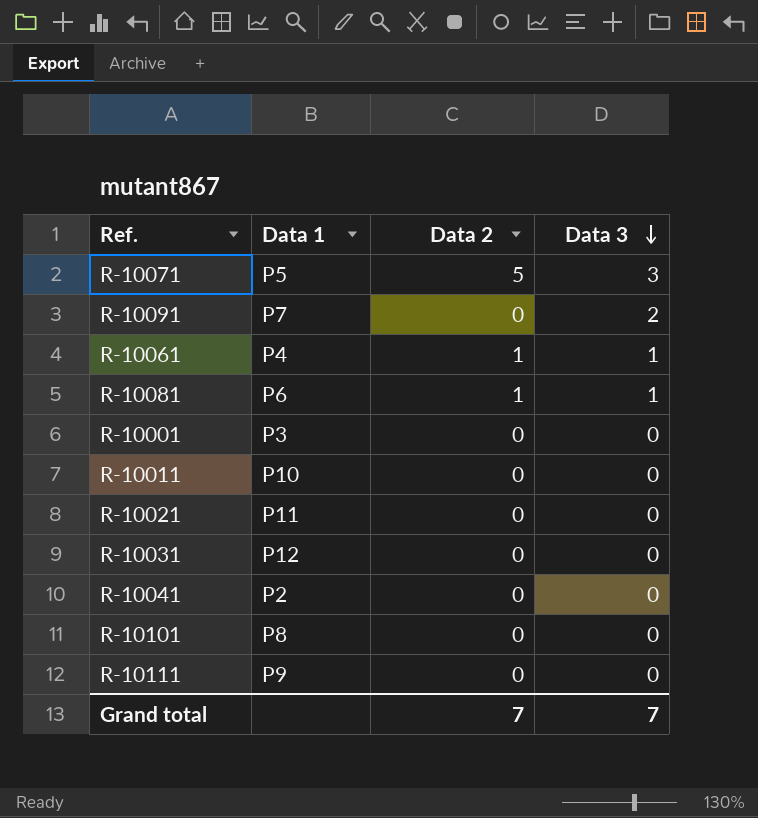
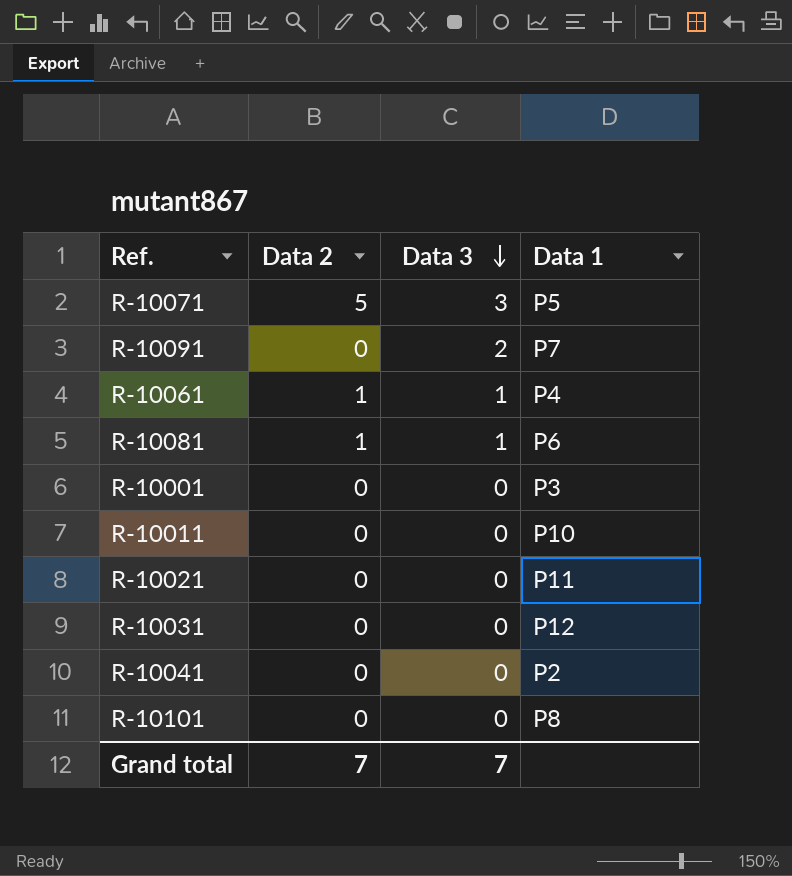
column Data 1 | position: 2 -> 4
row R-10111: P9 | 0 | 0 -> none

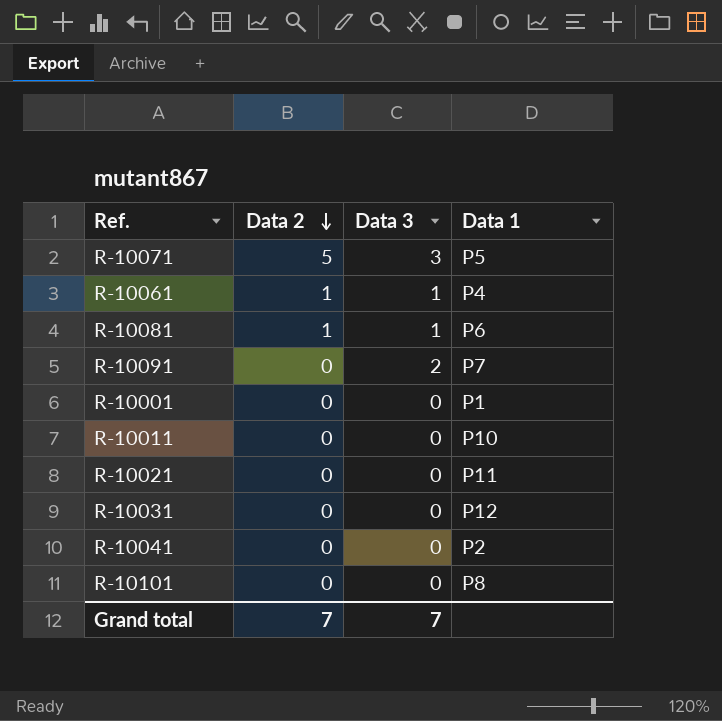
row order: Data 3 descending -> Data 2 descending
R-10001 | Data 1: P3 -> P1

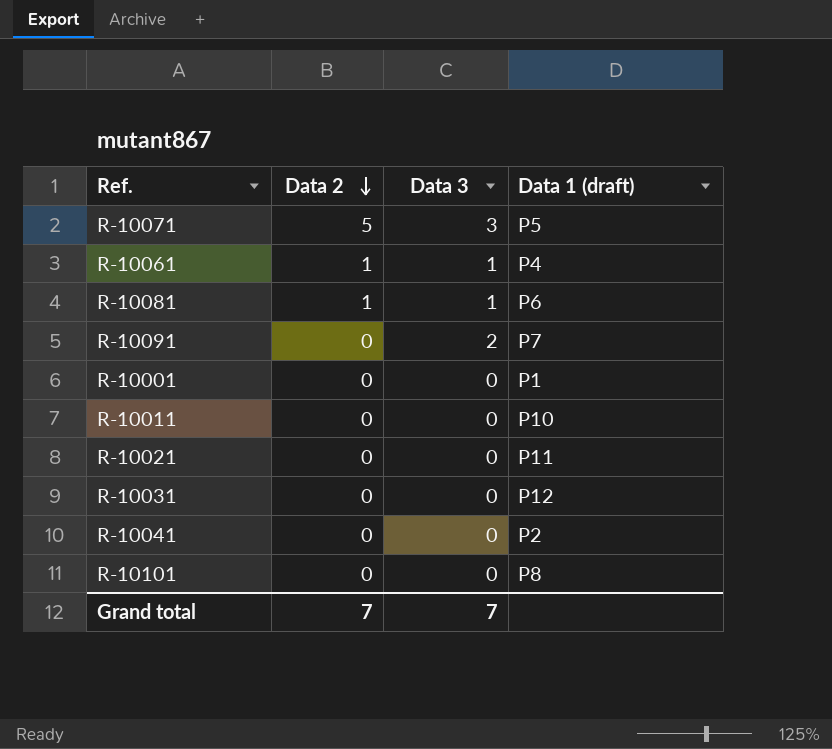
column name: Data 1 -> Data 1 (draft)

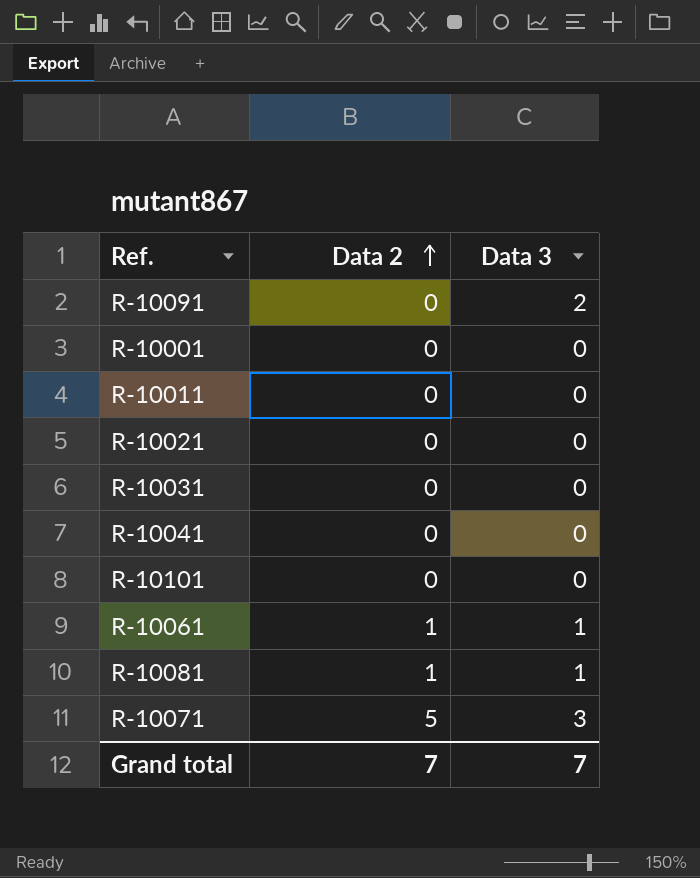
row order: Data 2 descending -> Data 2 ascending
column Data 1 (draft) | position: 4 -> none

